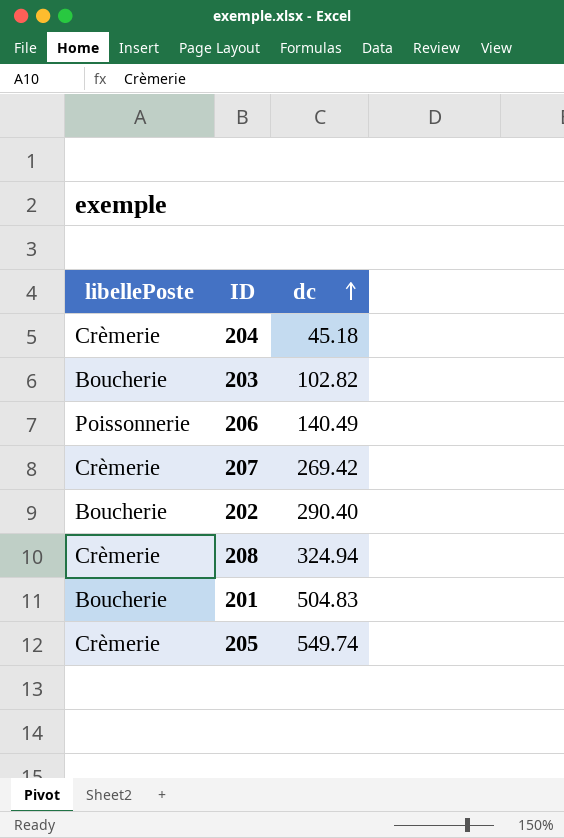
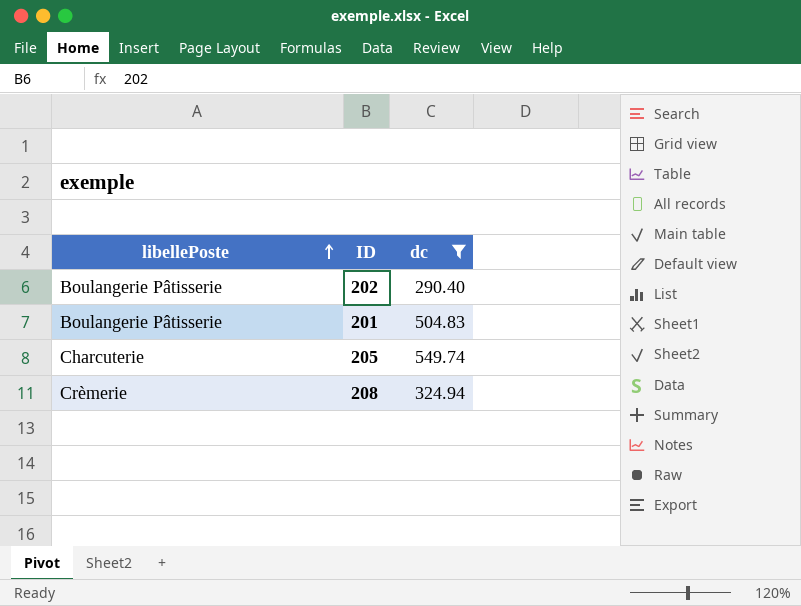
filter: none -> dc >= 290.40
row order: dc ascending -> libellePoste ascending
202 | libellePoste: Boucherie -> Boulangerie Pâtisserie
201 | libellePoste: Boucherie -> Boulangerie Pâtisserie
205 | libellePoste: Crèmerie -> Charcuterie

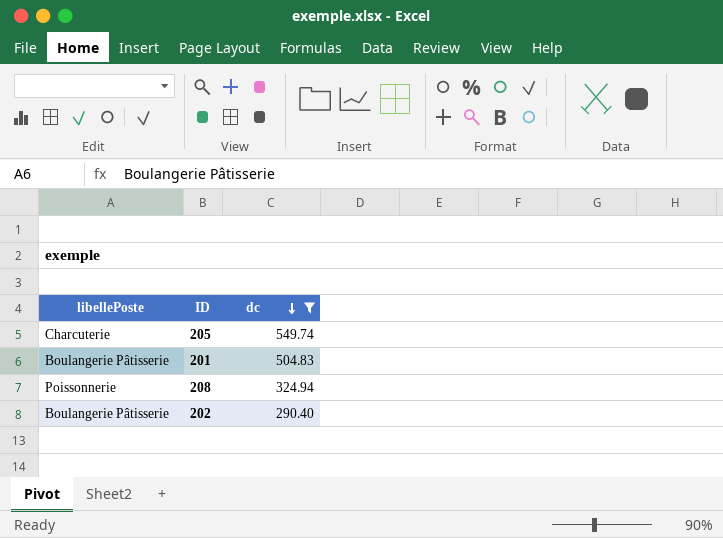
row order: libellePoste ascending -> dc descending
208 | libellePoste: Crèmerie -> Poissonnerie

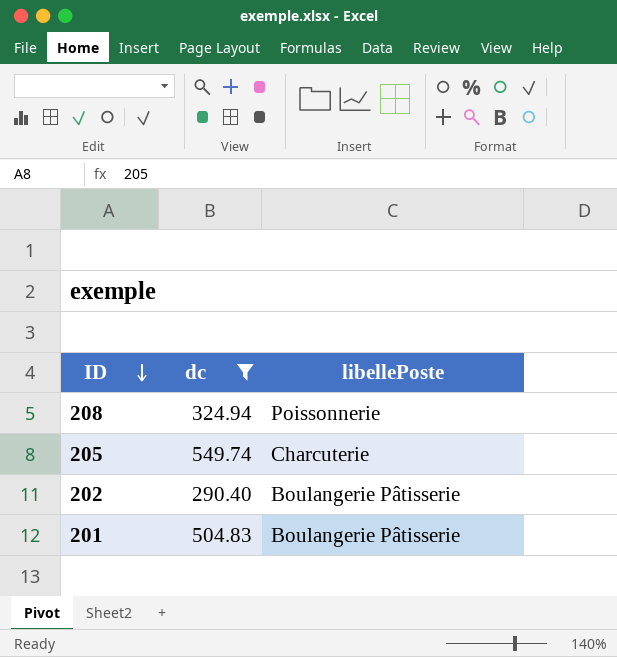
row order: dc descending -> ID descending
column libellePoste | position: 1 -> 3

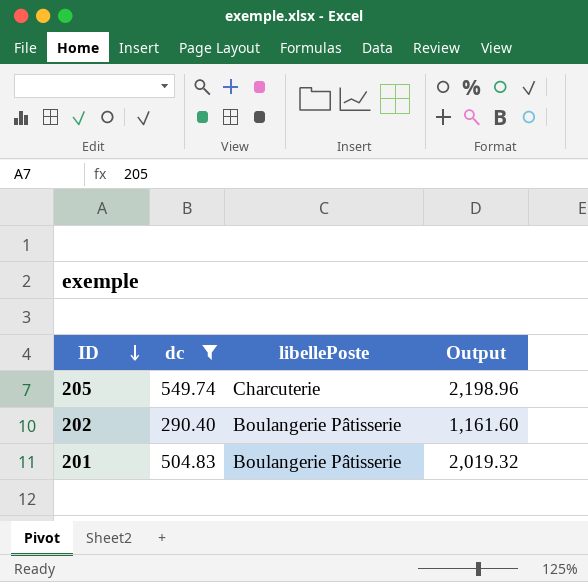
column Output | formula: none -> [dc] * 4
row 208: 324.94 | Poissonnerie -> none

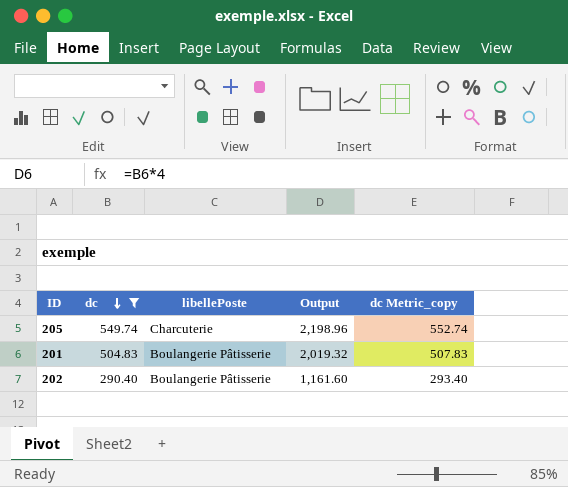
row order: ID descending -> dc descending
column dc Metric_copy | formula: none -> [dc] + 3

